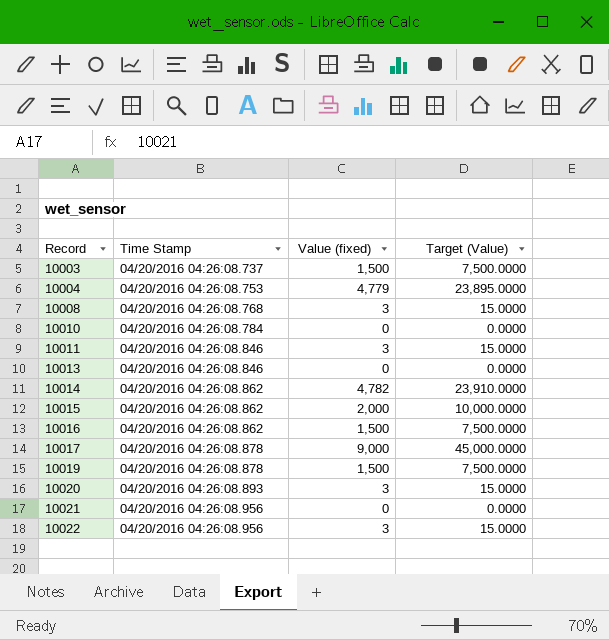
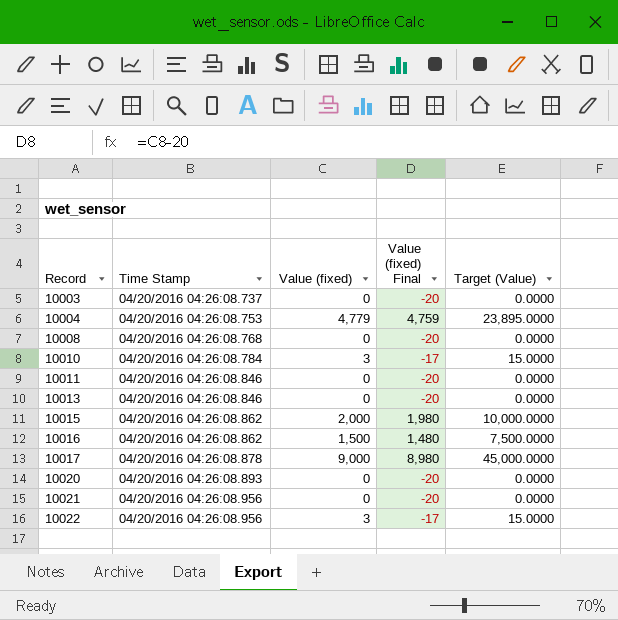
column Value (fixed) Final | formula: none -> [Value (fixed)] - 20
row 10014: 04/20/2016 04:26:08.862 | 4,782 | 23,910.0000 -> none
row 10019: 04/20/2016 04:26:08.878 | 1,500 | 7,500.0000 -> none
10003 | Value (fixed): 1,500 -> 0
10003 | Target (Value): 7,500.0000 -> 0.0000
10008 | Value (fixed): 3 -> 0
10008 | Target (Value): 15.0000 -> 0.0000
10010 | Value (fixed): 0 -> 3
10010 | Target (Value): 0.0000 -> 15.0000
10011 | Value (fixed): 3 -> 0
10011 | Target (Value): 15.0000 -> 0.0000
10020 | Value (fixed): 3 -> 0
10020 | Target (Value): 15.0000 -> 0.0000

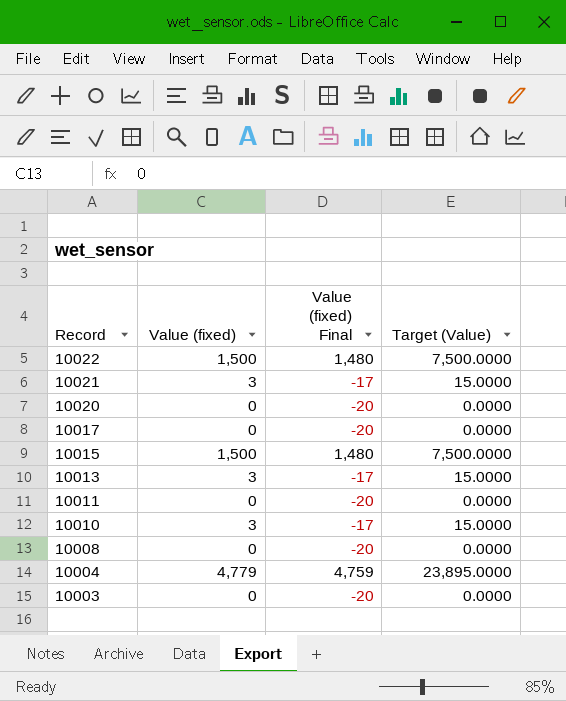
row order: Record ascending -> Record descending
column Time Stamp | position: 2 -> none
row 10016: 04/20/2016 04:26:08.862 | 1,500 | 1,480 | 7,500.0000 -> none
10022 | Value (fixed): 3 -> 1,500
10022 | Value (fixed) Final: -17 -> 1,480
10022 | Target (Value): 15.0000 -> 7,500.0000
10021 | Value (fixed): 0 -> 3
10021 | Value (fixed) Final: -20 -> -17
10021 | Target (Value): 0.0000 -> 15.0000
10017 | Value (fixed): 9,000 -> 0
10017 | Value (fixed) Final: 8,980 -> -20
10017 | Target (Value): 45,000.0000 -> 0.0000
10015 | Value (fixed): 2,000 -> 1,500
10015 | Value (fixed) Final: 1,980 -> 1,480
10015 | Target (Value): 10,000.0000 -> 7,500.0000
10013 | Value (fixed): 0 -> 3
10013 | Value (fixed) Final: -20 -> -17
10013 | Target (Value): 0.0000 -> 15.0000

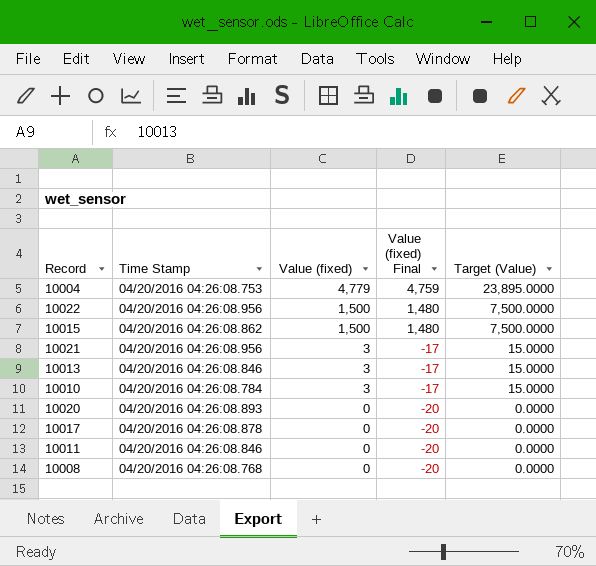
row order: Record descending -> Value (fixed) descending
column Time Stamp | position: none -> 2
row 10003: 0 | -20 | 0.0000 -> none

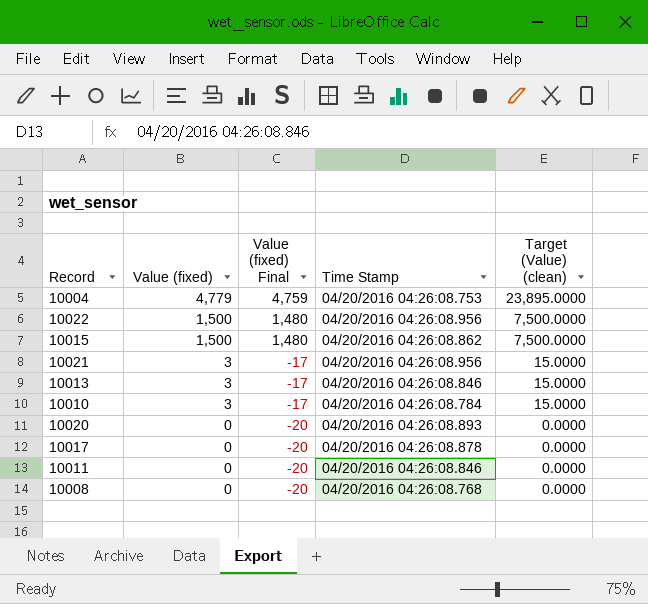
column Time Stamp | position: 2 -> 4
column name: Target (Value) -> Target (Value) (clean)

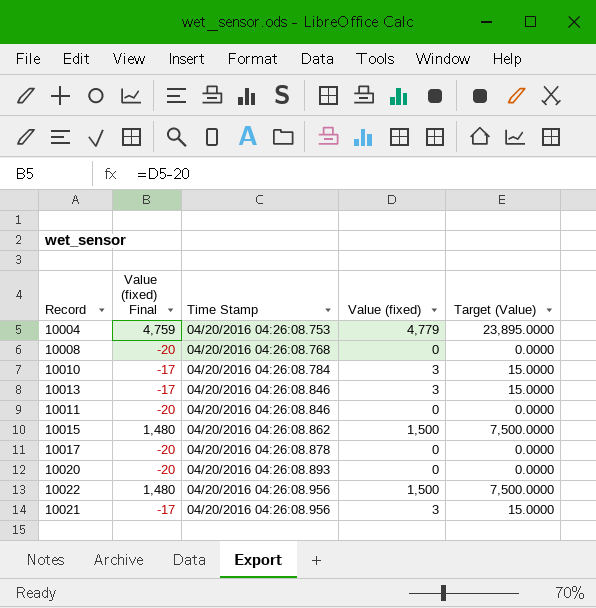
row order: Value (fixed) descending -> Time Stamp ascending
column Value (fixed) | position: 2 -> 4
column name: Target (Value) (clean) -> Target (Value)

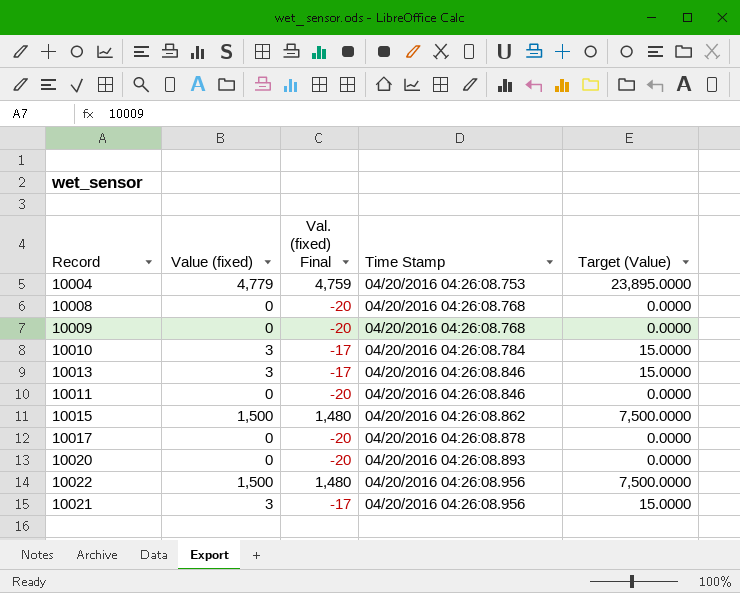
column Value (fixed) | position: 4 -> 2
column name: Value (fixed) Final -> Val. (fixed) Final
row 10009: none -> 0 | -20 | 04/20/2016 04:26:08.768 | 0.0000

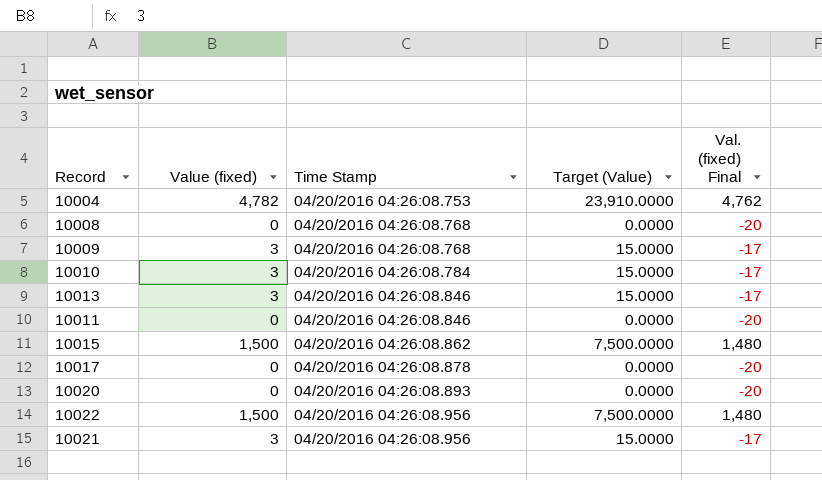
column Val. (fixed) Final | position: 3 -> 5
10004 | Value (fixed): 4,779 -> 4,782
10004 | Target (Value): 23,895.0000 -> 23,910.0000
10004 | Val. (fixed) Final: 4,759 -> 4,762
10009 | Value (fixed): 0 -> 3
10009 | Target (Value): 0.0000 -> 15.0000
10009 | Val. (fixed) Final: -20 -> -17

